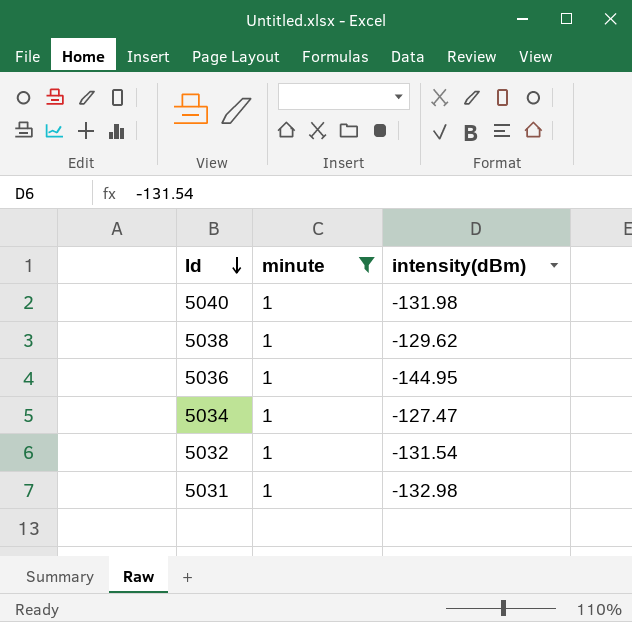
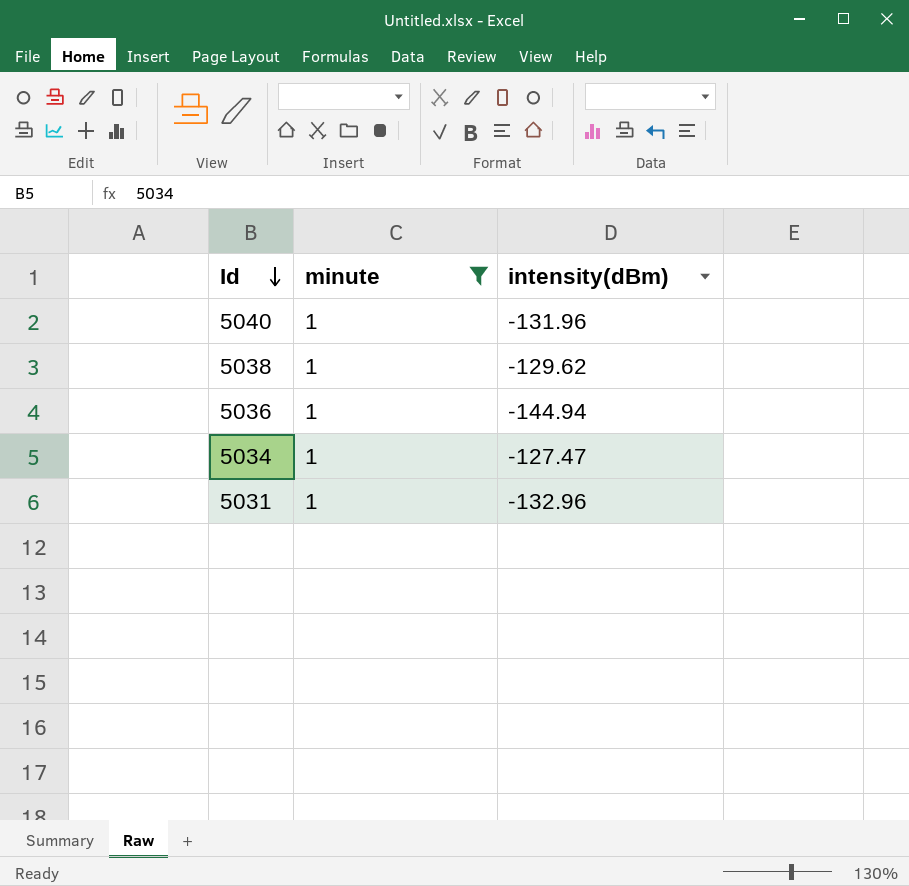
row 5032: 1 | -131.54 -> none
5040 | intensity(dBm): -131.98 -> -131.96
5036 | intensity(dBm): -144.95 -> -144.94
5031 | intensity(dBm): -132.98 -> -132.96

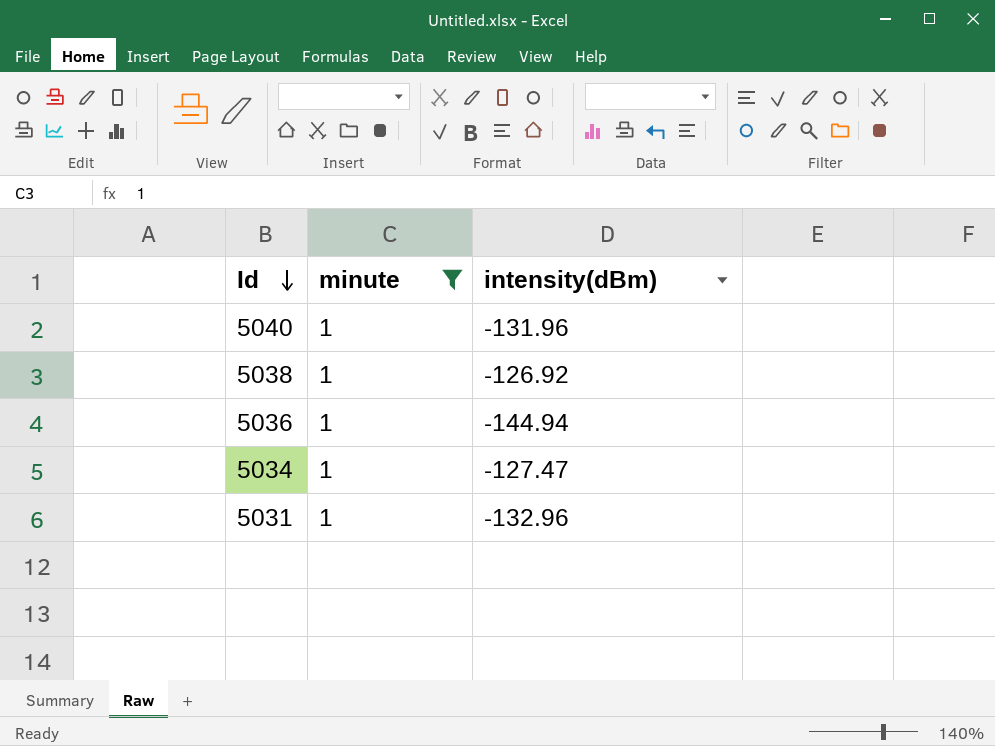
5038 | intensity(dBm): -129.62 -> -126.92

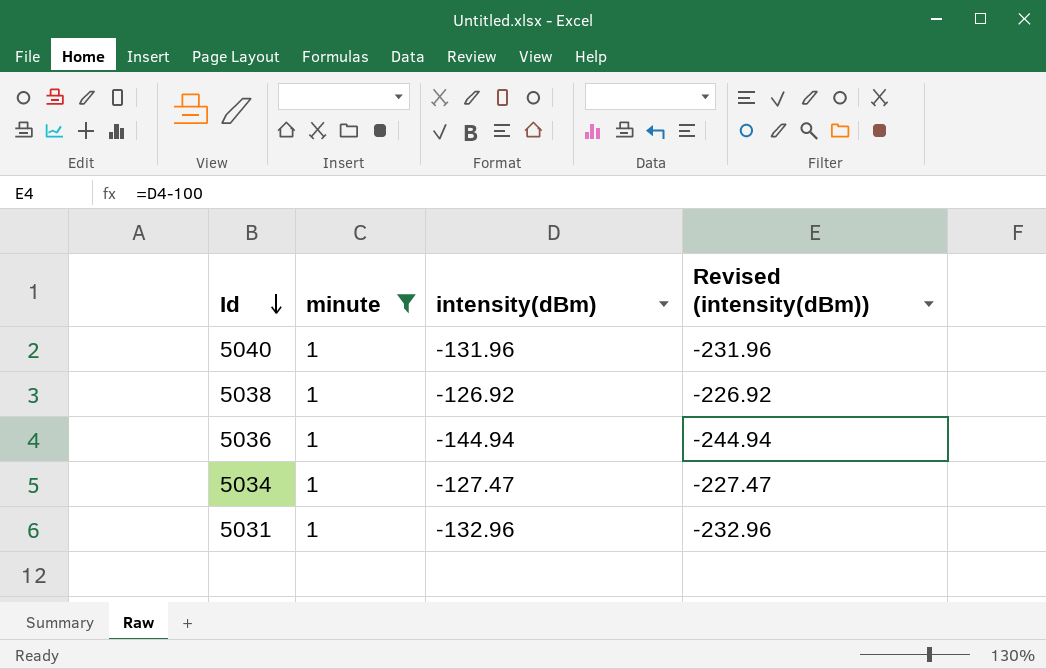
column Revised (intensity(dBm)) | formula: none -> [intensity(dBm)] - 100

